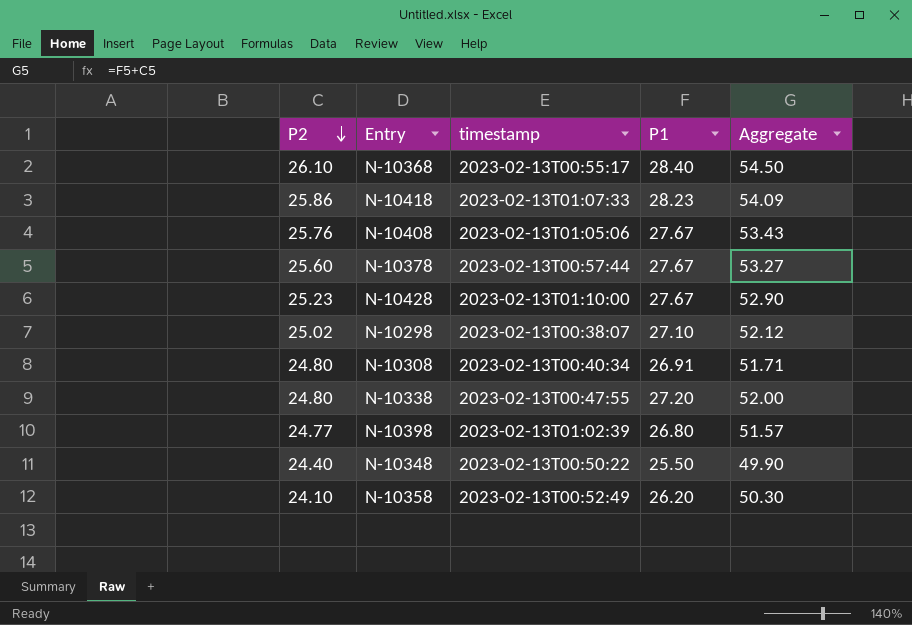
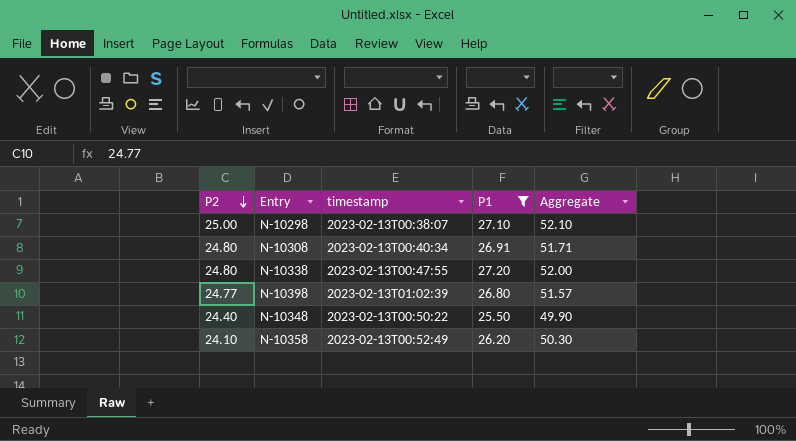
filter: none -> P1 <= 27.20
N-10298 | P2: 25.02 -> 25.00
N-10298 | Aggregate: 52.12 -> 52.10

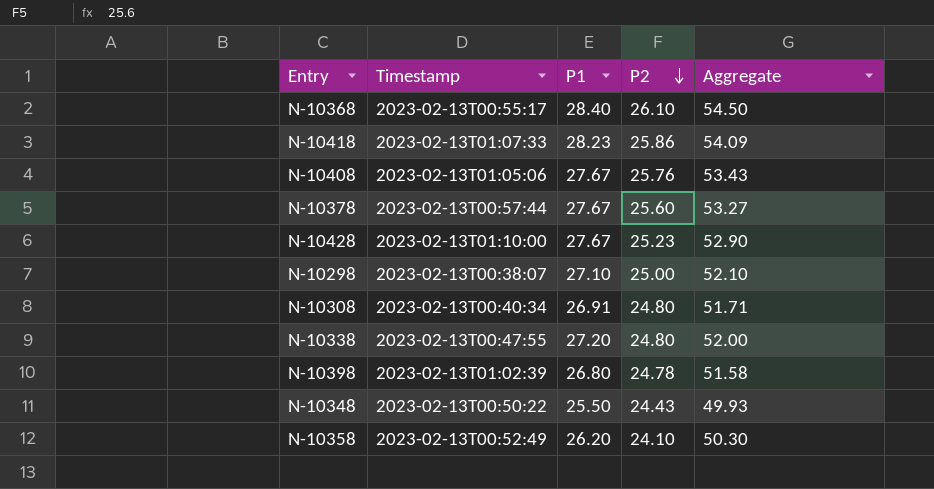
filter: P1 <= 27.20 -> none
column name: timestamp -> Timestamp
column P2 | position: 1 -> 4
N-10398 | P2: 24.77 -> 24.78
N-10398 | Aggregate: 51.57 -> 51.58
N-10348 | P2: 24.40 -> 24.43
N-10348 | Aggregate: 49.90 -> 49.93

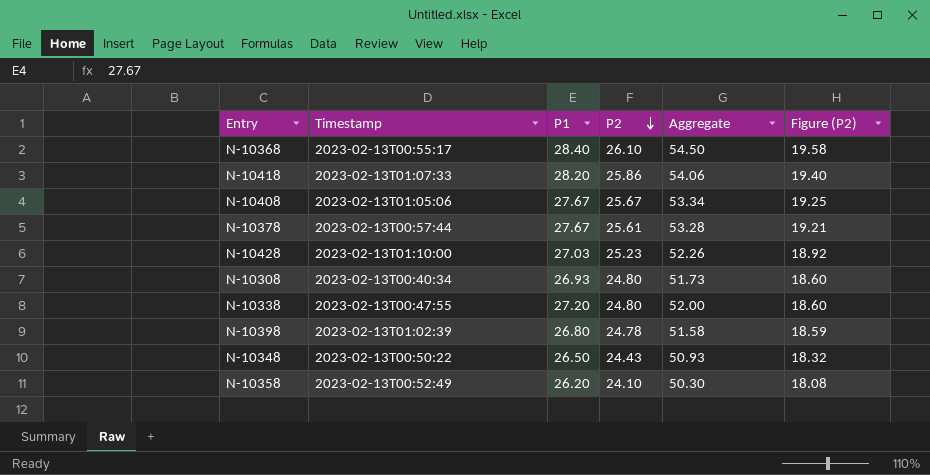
column Figure (P2) | formula: none -> [P2] * 0.75
row N-10298: 2023-02-13T00:38:07 | 27.10 | 25.00 | 52.10 -> none
N-10418 | P1: 28.23 -> 28.20
N-10418 | Aggregate: 54.09 -> 54.06
N-10408 | P2: 25.76 -> 25.67
N-10408 | Aggregate: 53.43 -> 53.34
N-10378 | P2: 25.60 -> 25.61
N-10378 | Aggregate: 53.27 -> 53.28
N-10428 | P1: 27.67 -> 27.03
N-10428 | Aggregate: 52.90 -> 52.26
N-10308 | P1: 26.91 -> 26.93
N-10308 | Aggregate: 51.71 -> 51.73
N-10348 | P1: 25.50 -> 26.50
N-10348 | Aggregate: 49.93 -> 50.93

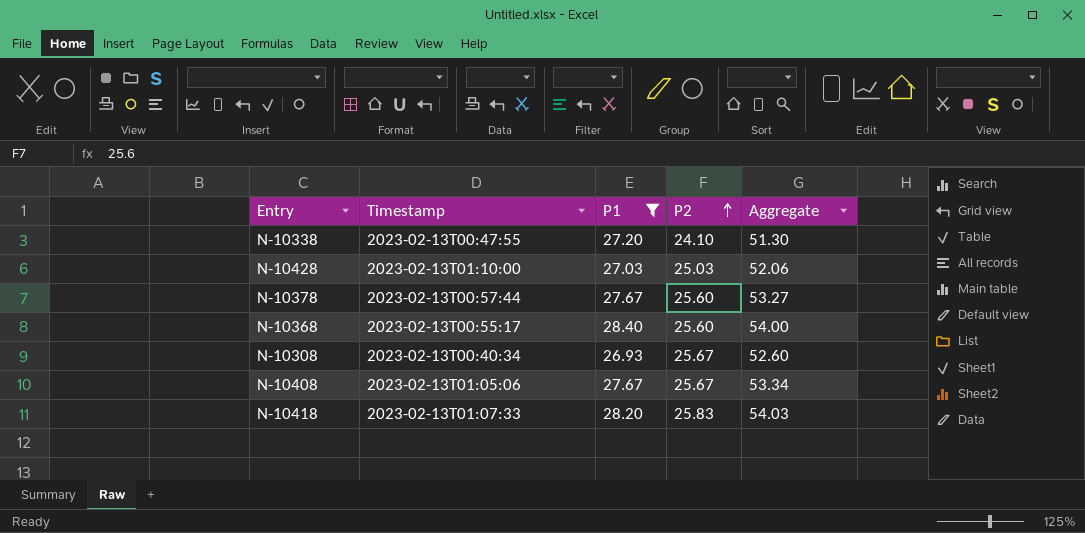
filter: none -> P1 >= 26.93
row order: P2 descending -> P2 ascending
column Figure (P2) | formula: [P2] * 0.75 -> none
N-10338 | P2: 24.80 -> 24.10
N-10338 | Aggregate: 52.00 -> 51.30
N-10428 | P2: 25.23 -> 25.03
N-10428 | Aggregate: 52.26 -> 52.06
N-10378 | P2: 25.61 -> 25.60
N-10378 | Aggregate: 53.28 -> 53.27
N-10368 | P2: 26.10 -> 25.60
N-10368 | Aggregate: 54.50 -> 54.00
N-10308 | P2: 24.80 -> 25.67
N-10308 | Aggregate: 51.73 -> 52.60
N-10418 | P2: 25.86 -> 25.83
N-10418 | Aggregate: 54.06 -> 54.03

